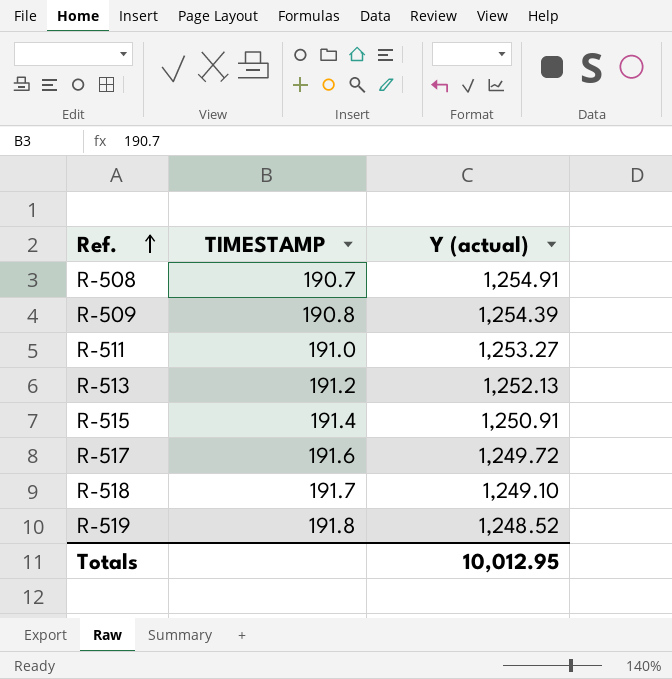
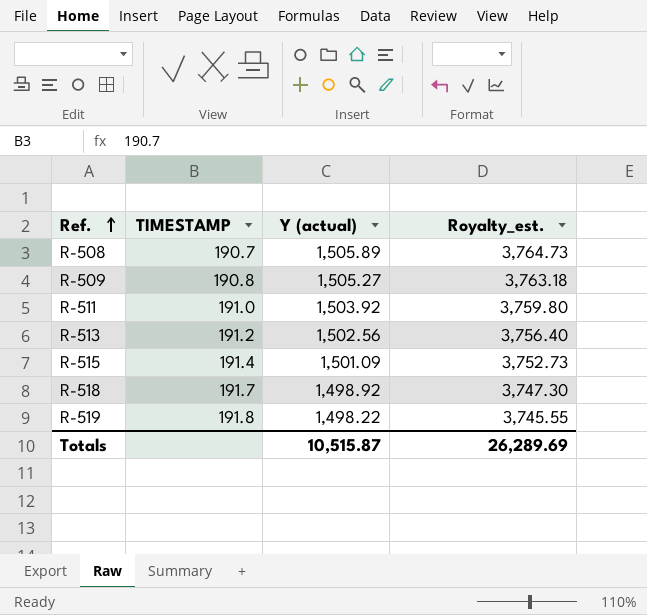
column Royalty_est. | formula: none -> [Y (actual)] * 2.5
row R-517: 191.6 | 1,249.72 -> none
R-508 | Y (actual): 1,254.91 -> 1,505.89
R-509 | Y (actual): 1,254.39 -> 1,505.27
R-511 | Y (actual): 1,253.27 -> 1,503.92
R-513 | Y (actual): 1,252.13 -> 1,502.56
R-515 | Y (actual): 1,250.91 -> 1,501.09
R-518 | Y (actual): 1,249.10 -> 1,498.92
R-519 | Y (actual): 1,248.52 -> 1,498.22
Totals | Y (actual): 10,012.95 -> 10,515.87

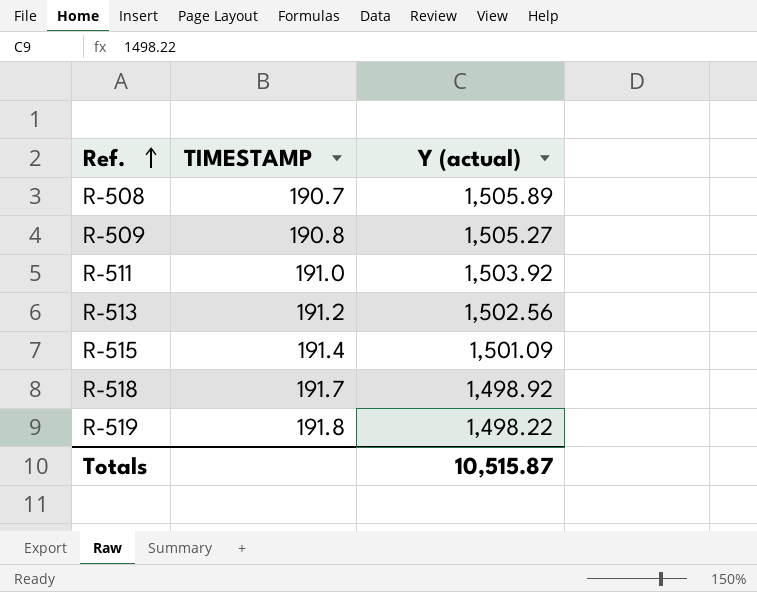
column Royalty_est. | formula: [Y (actual)] * 2.5 -> none

